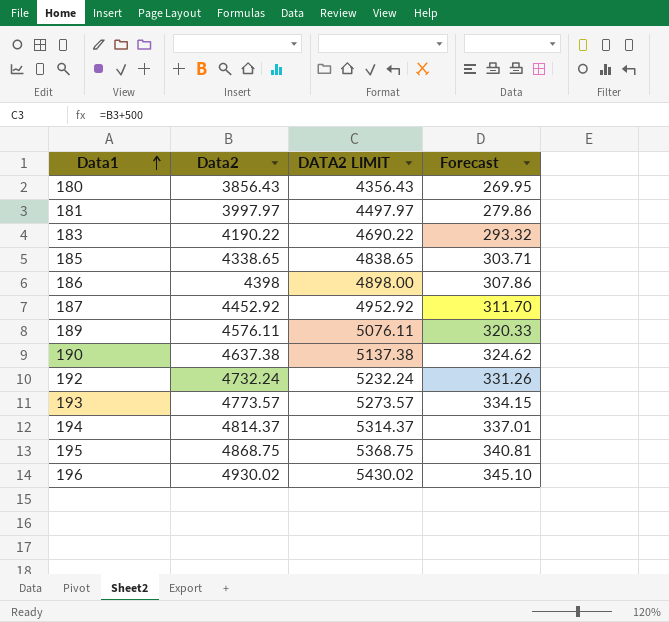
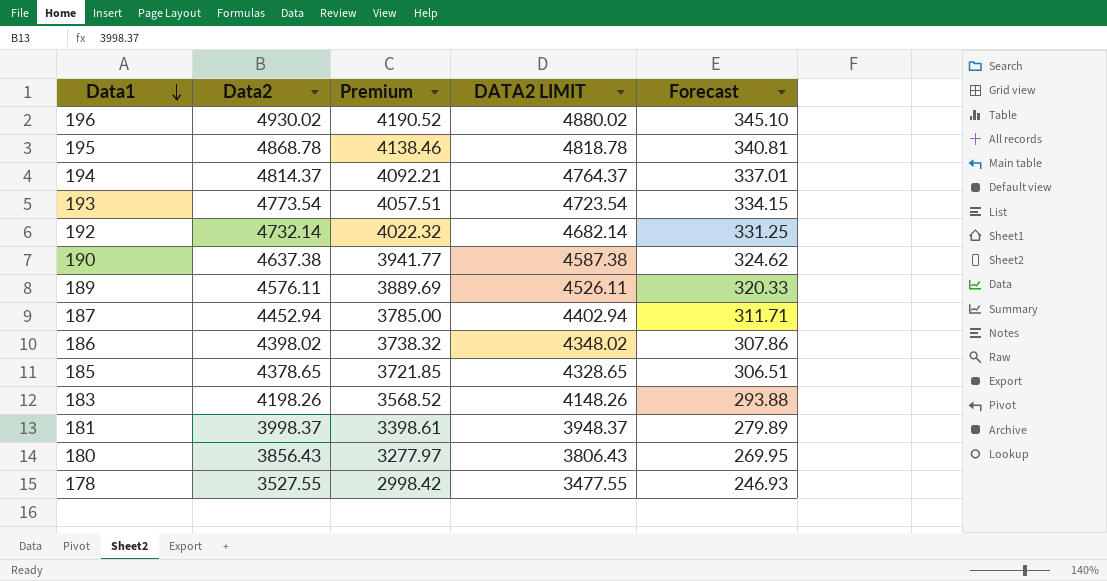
row order: Data1 ascending -> Data1 descending
column Premium | formula: none -> [Data2] * 0.85
column DATA2 LIMIT | formula: [Data2] + 500 -> [Data2] - 50
195 | Data2: 4868.75 -> 4868.78
193 | Data2: 4773.57 -> 4773.54
192 | Data2: 4732.24 -> 4732.14
192 | Forecast: 331.26 -> 331.25
187 | Data2: 4452.92 -> 4452.94
187 | Forecast: 311.70 -> 311.71
186 | Data2: 4398 -> 4398.02
185 | Data2: 4338.65 -> 4378.65
185 | Forecast: 303.71 -> 306.51
183 | Data2: 4190.22 -> 4198.26
183 | Forecast: 293.32 -> 293.88
181 | Data2: 3997.97 -> 3998.37
181 | Forecast: 279.86 -> 279.89
row 178: none -> 3527.55 | 2998.42 | 3477.55 | 246.93

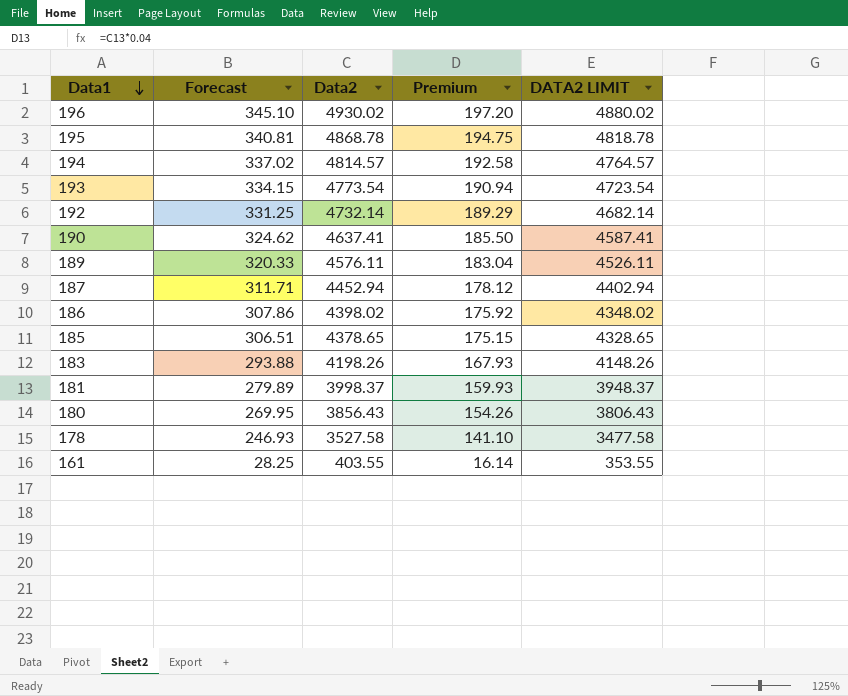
column Forecast | position: 5 -> 2
column Premium | formula: [Data2] * 0.85 -> [Data2] * 0.04
194 | Forecast: 337.01 -> 337.02
194 | Data2: 4814.37 -> 4814.57
194 | DATA2 LIMIT: 4764.37 -> 4764.57
190 | Data2: 4637.38 -> 4637.41
190 | DATA2 LIMIT: 4587.38 -> 4587.41
178 | Data2: 3527.55 -> 3527.58
178 | DATA2 LIMIT: 3477.55 -> 3477.58
row 161: none -> 28.25 | 403.55 | 16.14 | 353.55

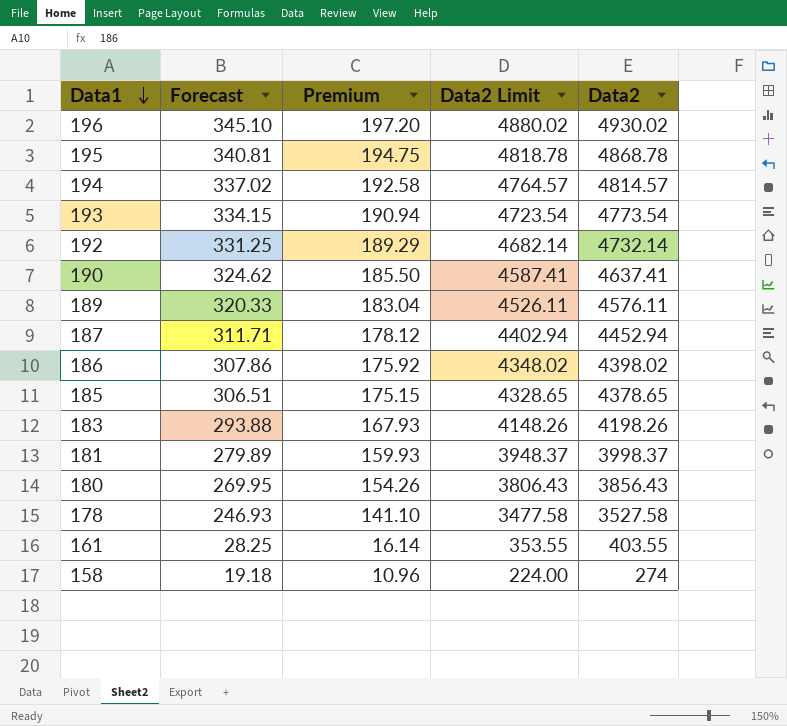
column name: DATA2 LIMIT -> Data2 Limit
column Data2 | position: 3 -> 5
row 158: none -> 19.18 | 10.96 | 224.00 | 274

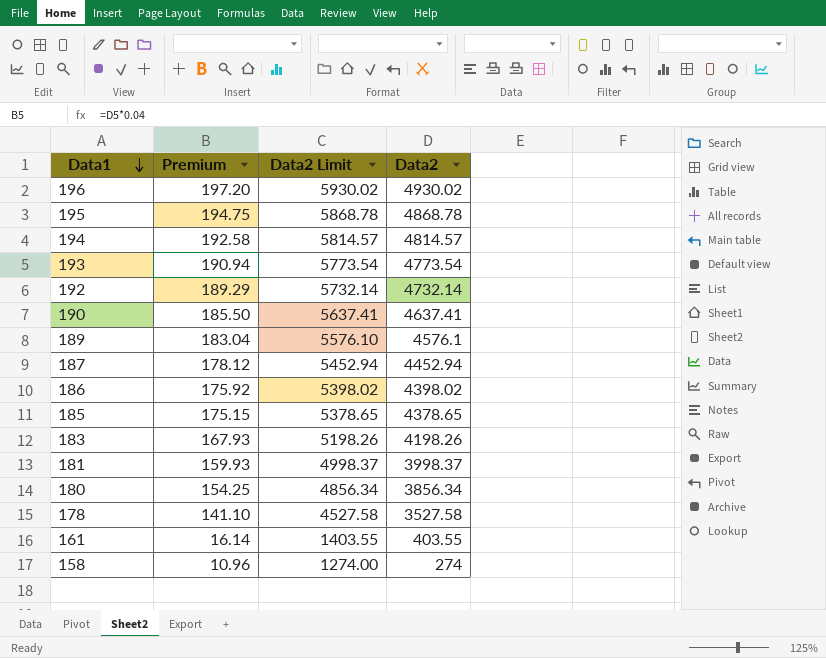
column Forecast | formula: [Data2] * 0.07 -> none
column Data2 Limit | formula: [Data2] - 50 -> [Data2] + 1000
189 | Data2: 4576.11 -> 4576.1
180 | Premium: 154.26 -> 154.25
180 | Data2: 3856.43 -> 3856.34

